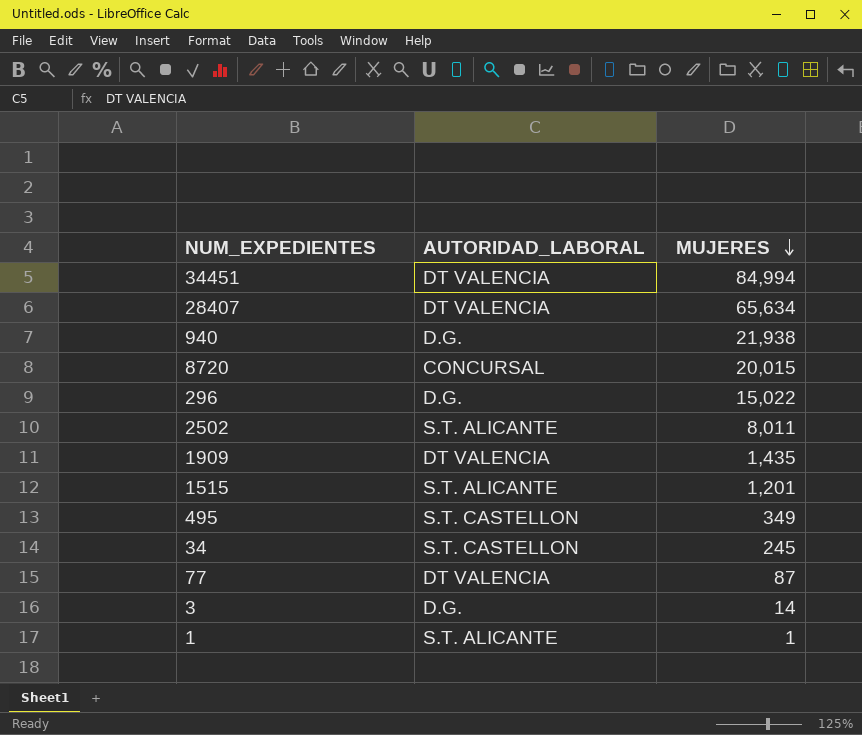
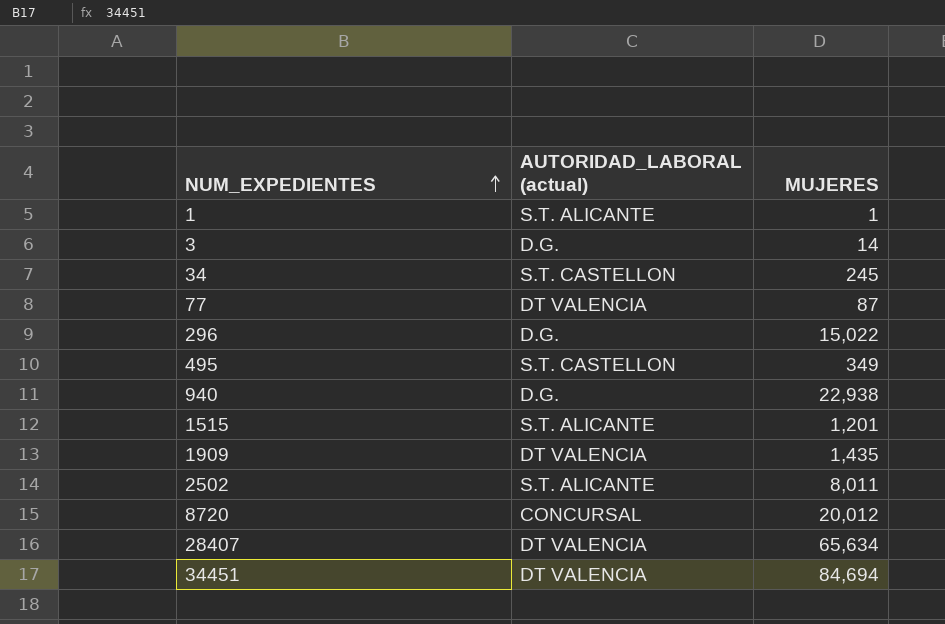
row order: MUJERES descending -> NUM_EXPEDIENTES ascending
column name: AUTORIDAD_LABORAL -> AUTORIDAD_LABORAL (actual)
940 | MUJERES: 21,938 -> 22,938
8720 | MUJERES: 20,015 -> 20,012
34451 | MUJERES: 84,994 -> 84,694

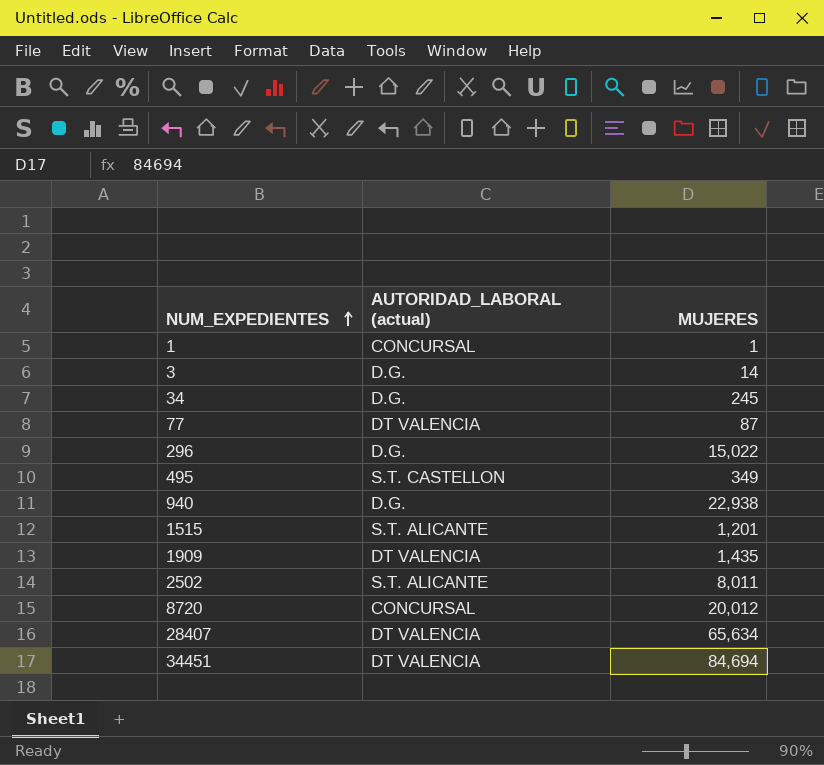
1 | AUTORIDAD_LABORAL (actual): S.T. ALICANTE -> CONCURSAL
34 | AUTORIDAD_LABORAL (actual): S.T. CASTELLON -> D.G.

